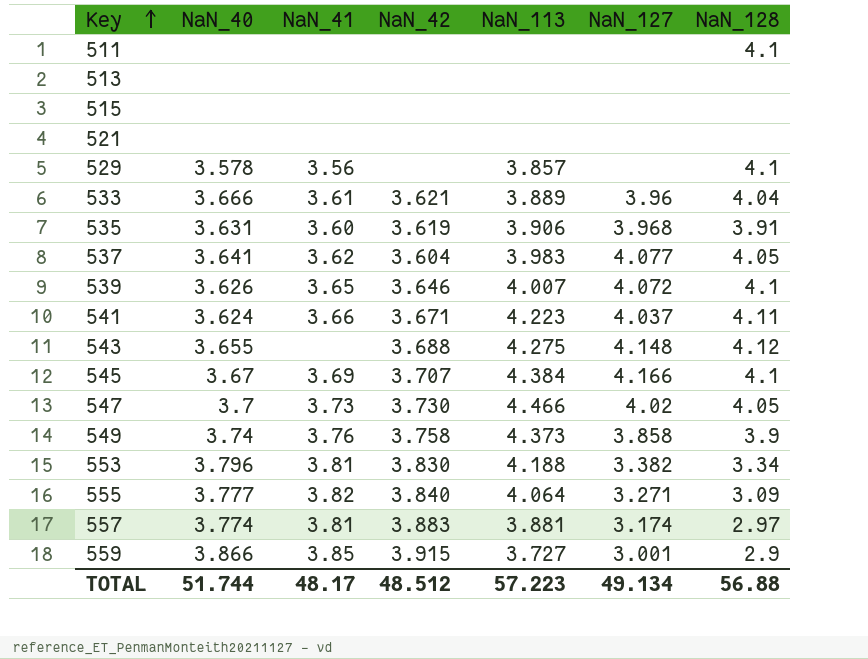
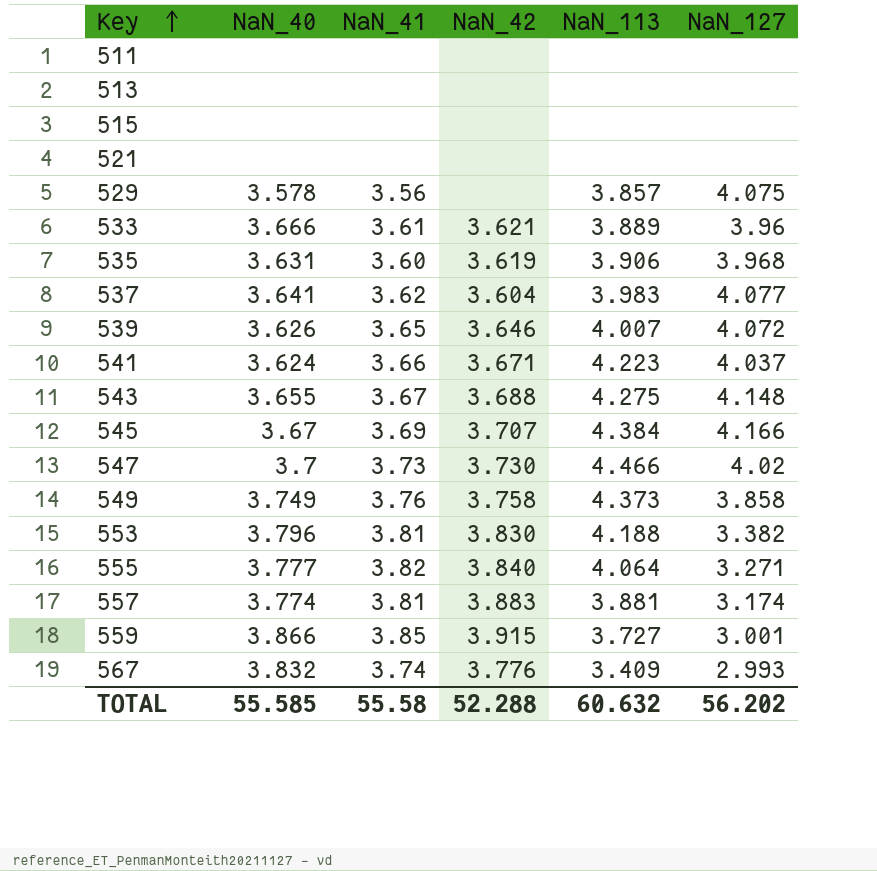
column NaN_128 | position: 7 -> none
529 | NaN_127: none -> 4.075
543 | NaN_41: none -> 3.67
549 | NaN_40: 3.74 -> 3.749
row 567: none -> 3.832 | 3.74 | 3.776 | 3.409 | 2.993
TOTAL | NaN_40: 51.744 -> 55.585
TOTAL | NaN_41: 48.17 -> 55.58
TOTAL | NaN_42: 48.512 -> 52.288
TOTAL | NaN_113: 57.223 -> 60.632
TOTAL | NaN_127: 49.134 -> 56.202

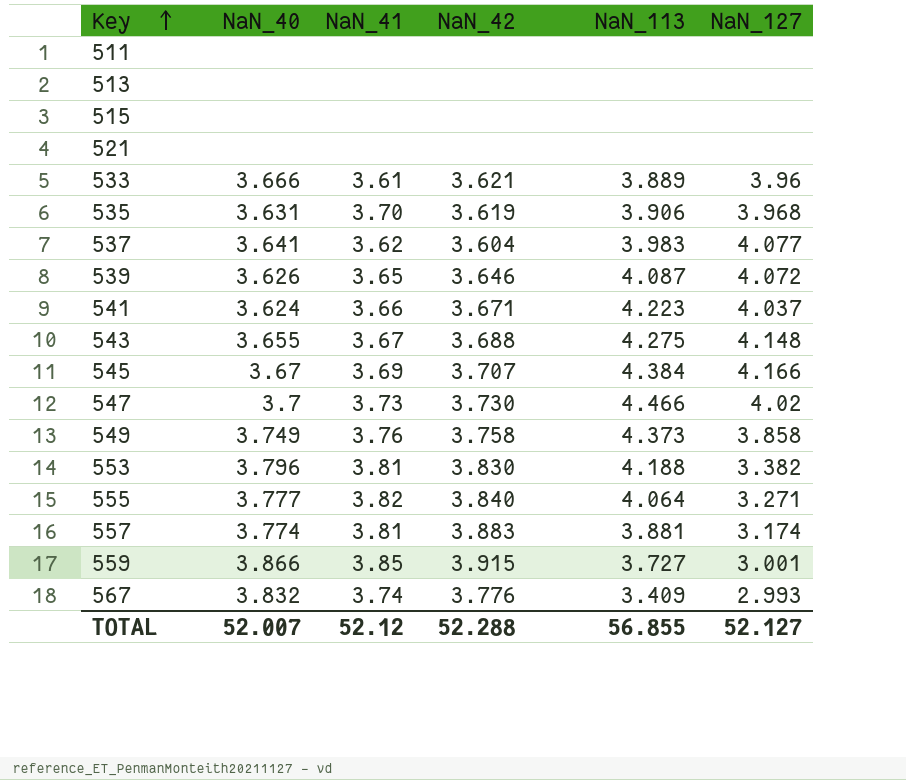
row 529: 3.578 | 3.56 | none | 3.857 | 4.075 -> none
535 | NaN_41: 3.60 -> 3.70
539 | NaN_113: 4.007 -> 4.087
TOTAL | NaN_40: 55.585 -> 52.007
TOTAL | NaN_41: 55.58 -> 52.12
TOTAL | NaN_113: 60.632 -> 56.855
TOTAL | NaN_127: 56.202 -> 52.127

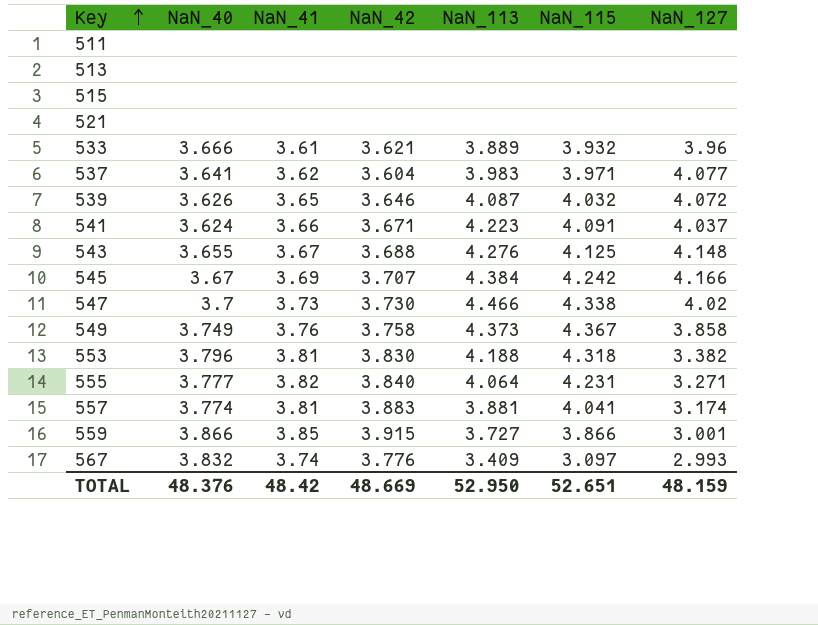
column NaN_115 | position: none -> 6
row 535: 3.631 | 3.70 | 3.619 | 3.906 | 3.968 -> none
543 | NaN_113: 4.275 -> 4.276
TOTAL | NaN_40: 52.007 -> 48.376
TOTAL | NaN_41: 52.12 -> 48.42
TOTAL | NaN_42: 52.288 -> 48.669
TOTAL | NaN_113: 56.855 -> 52.950
TOTAL | NaN_127: 52.127 -> 48.159

